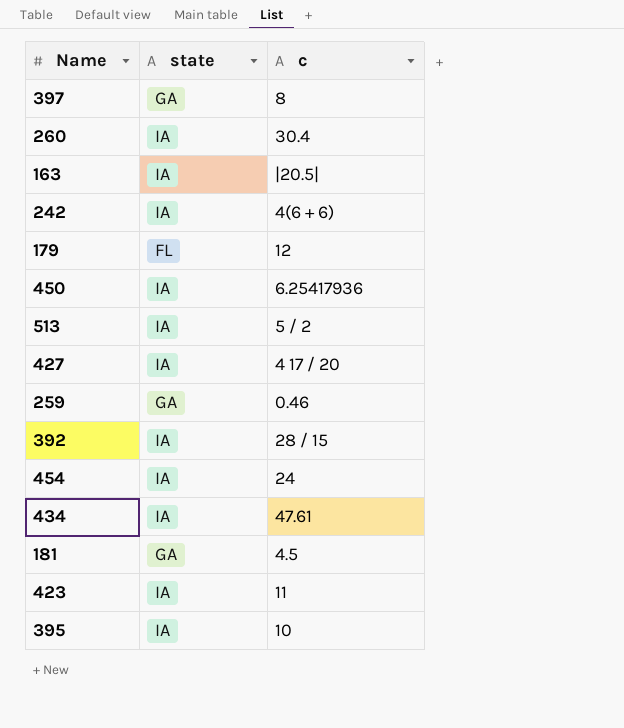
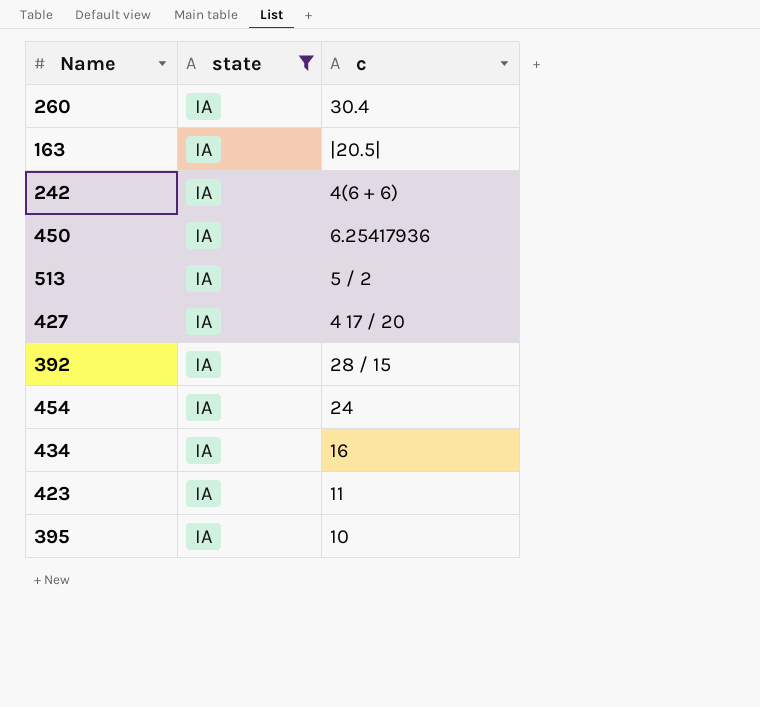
filter: none -> state = IA
434 | c: 47.61 -> 16

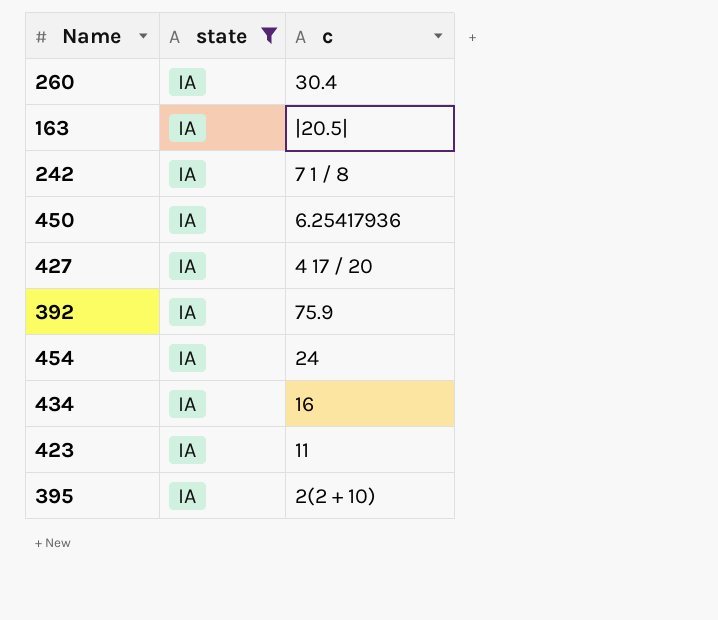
row 513: IA | 5 / 2 -> none
242 | c: 4(6 + 6) -> 7 1 / 8
392 | c: 28 / 15 -> 75.9
395 | c: 10 -> 2(2 + 10)

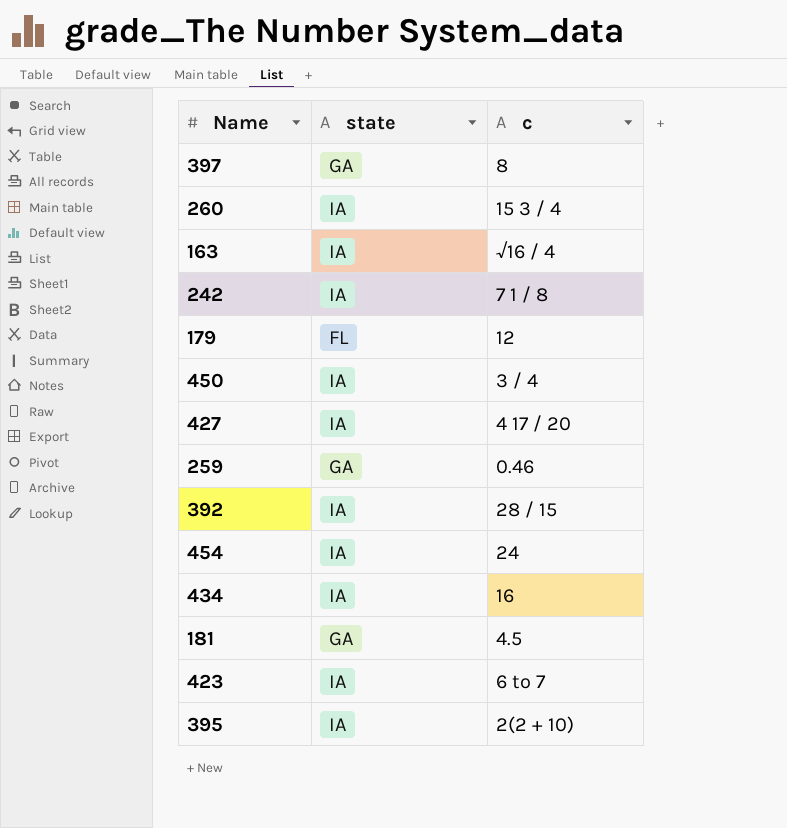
filter: state = IA -> none
260 | c: 30.4 -> 15 3 / 4
163 | c: |20.5| -> √16 / 4
450 | c: 6.25417936 -> 3 / 4
392 | c: 75.9 -> 28 / 15
423 | c: 11 -> 6 to 7

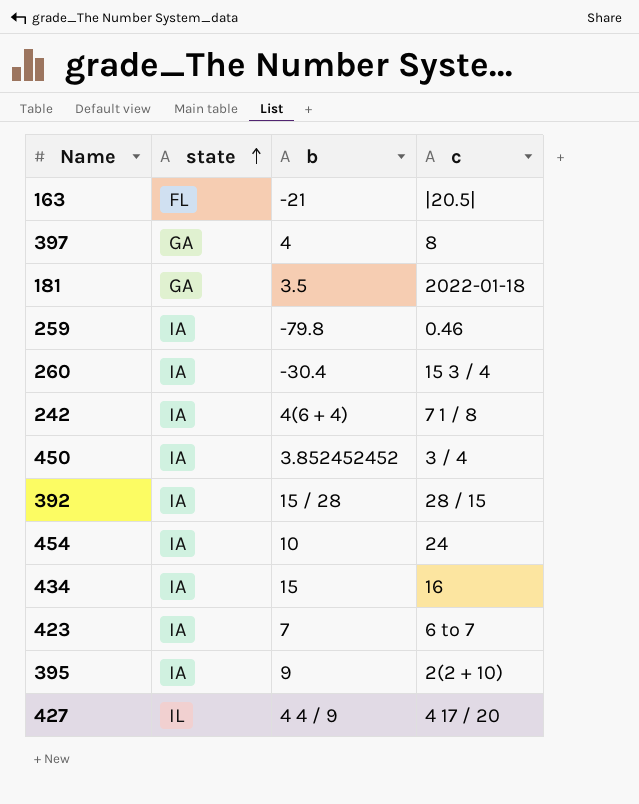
row order: none -> state ascending
column b | position: none -> 3
row 179: FL | 12 -> none
163 | state: IA -> FL
163 | c: √16 / 4 -> |20.5|
181 | c: 4.5 -> 2022-01-18
259 | state: GA -> IA
427 | state: IA -> IL

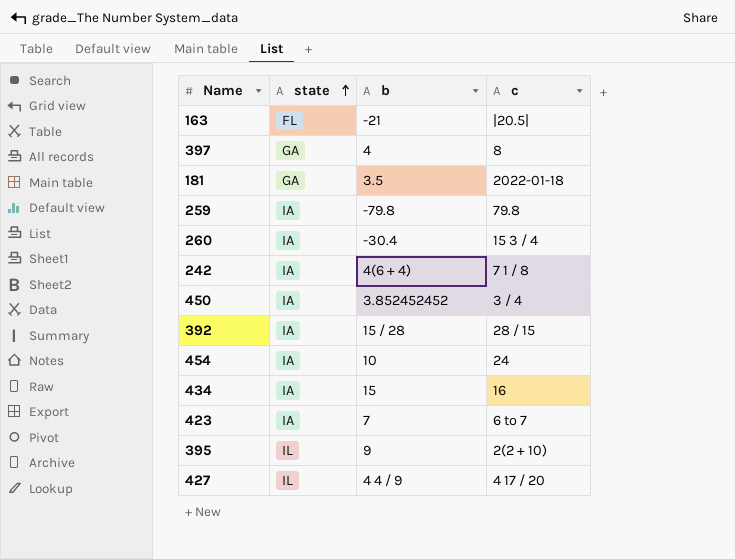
259 | c: 0.46 -> 79.8
395 | state: IA -> IL

